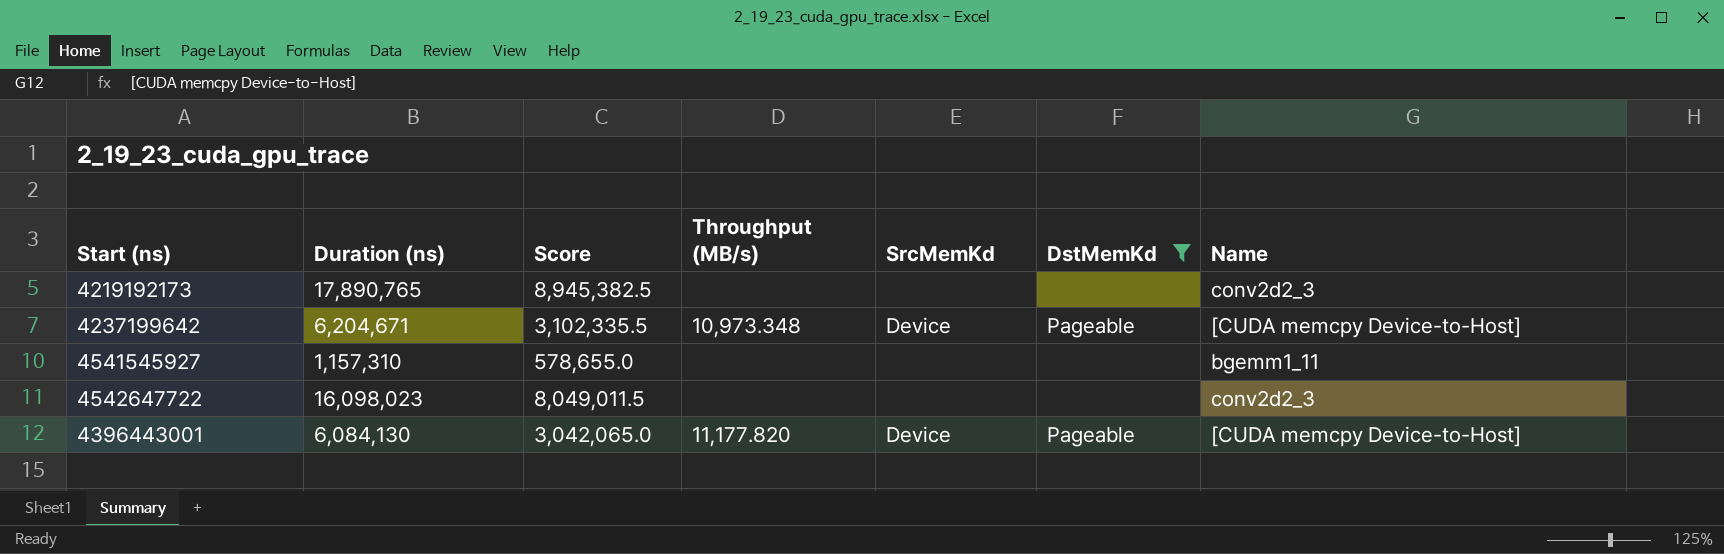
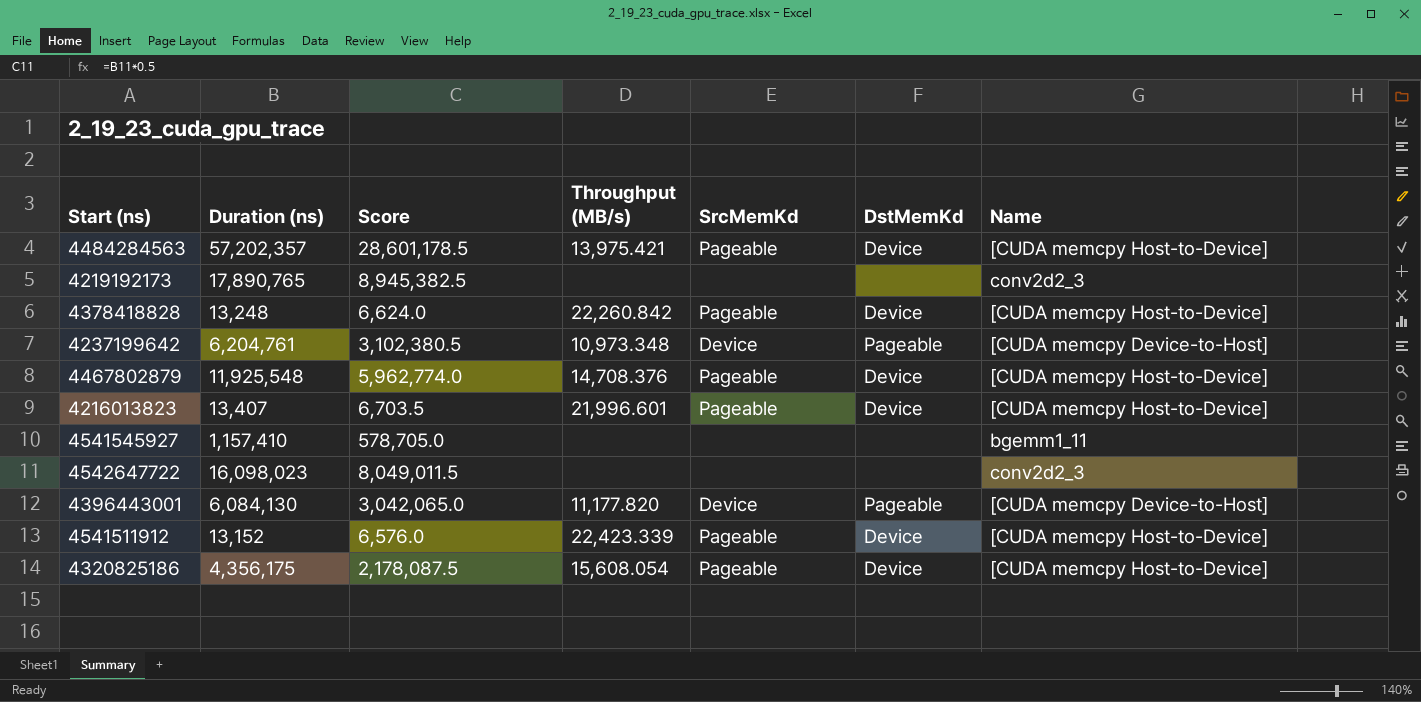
filter: DstMemKd != Device -> none
4237199642 | Duration (ns): 6,204,671 -> 6,204,761
4237199642 | Score: 3,102,335.5 -> 3,102,380.5
4541545927 | Duration (ns): 1,157,310 -> 1,157,410
4541545927 | Score: 578,655.0 -> 578,705.0

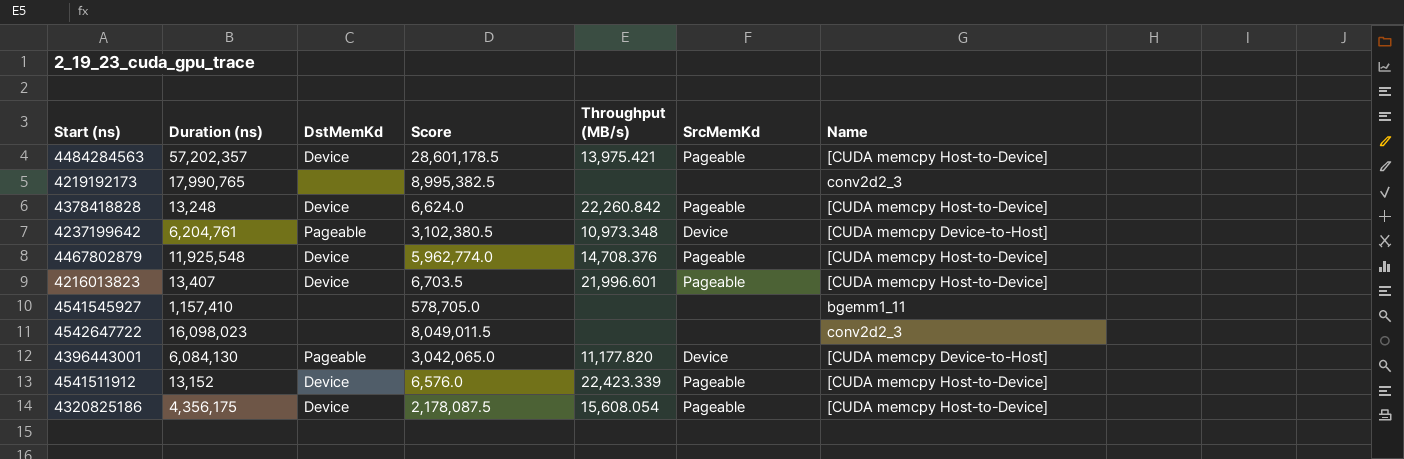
column DstMemKd | position: 6 -> 3
4219192173 | Duration (ns): 17,890,765 -> 17,990,765
4219192173 | Score: 8,945,382.5 -> 8,995,382.5

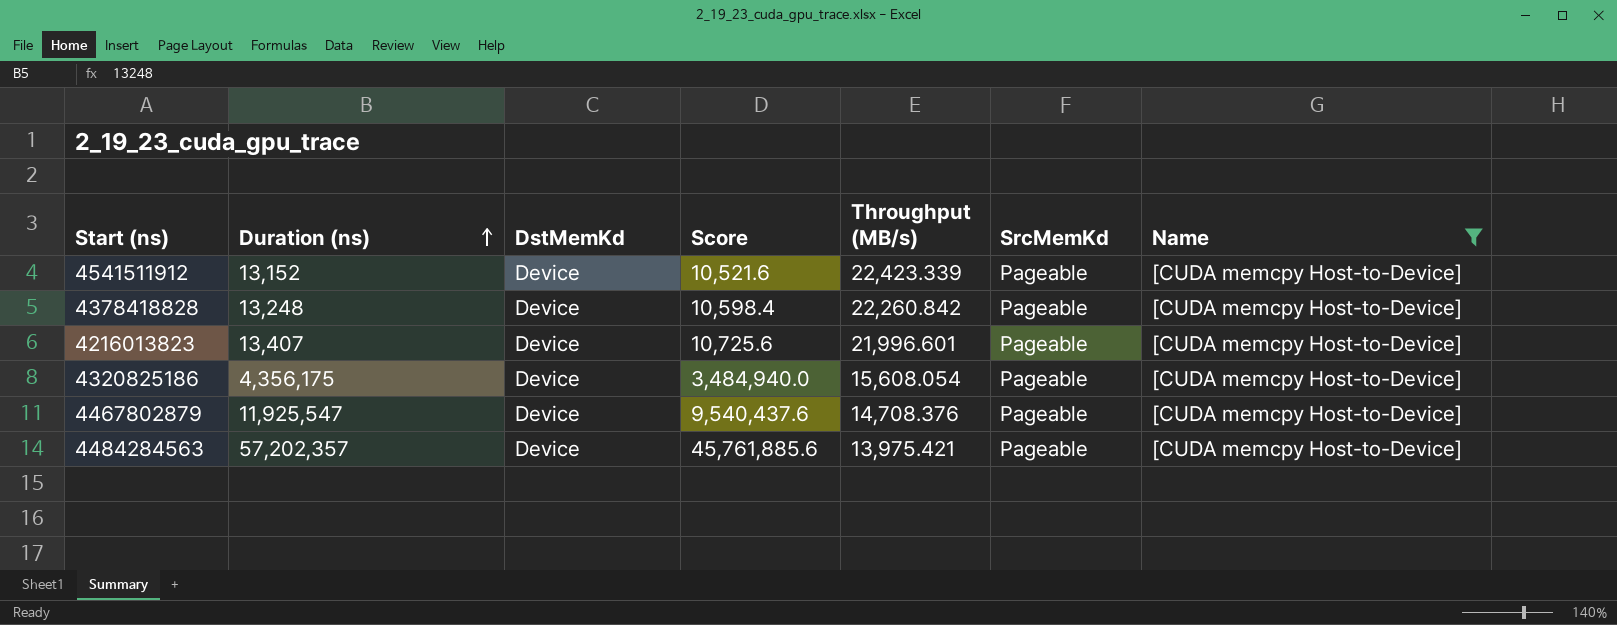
filter: none -> Name = [CUDA memcpy Host-to-Device]
row order: none -> Duration (ns) ascending
column Score | formula: [Duration (ns)] * 0.5 -> [Duration (ns)] * 0.8
4467802879 | Duration (ns): 11,925,548 -> 11,925,547

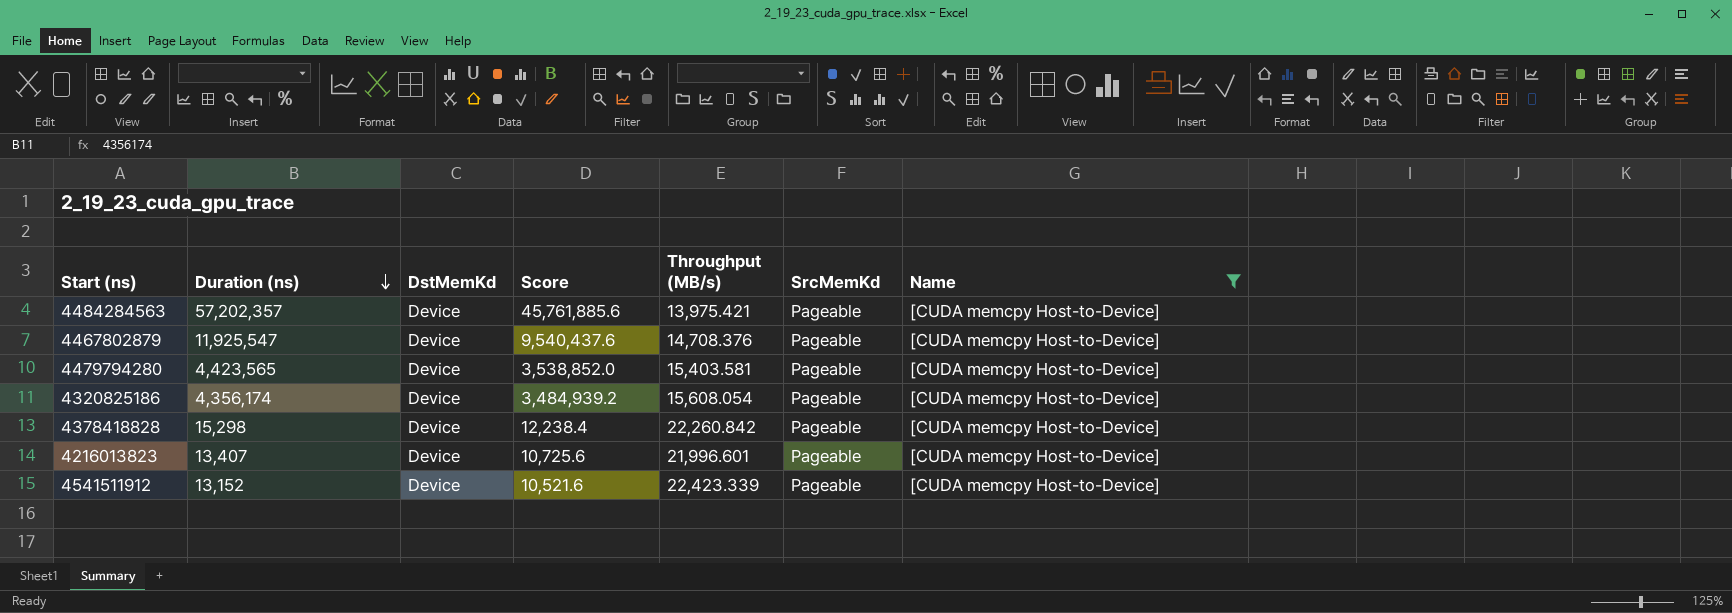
row order: Duration (ns) ascending -> Duration (ns) descending
row 4479794280: none -> 4,423,565 | Device | 3,538,852.0 | 15,403.581 | Pageable | [CUDA memcpy Host-to-Device]
4320825186 | Duration (ns): 4,356,175 -> 4,356,174
4320825186 | Score: 3,484,940.0 -> 3,484,939.2
4378418828 | Duration (ns): 13,248 -> 15,298
4378418828 | Score: 10,598.4 -> 12,238.4

